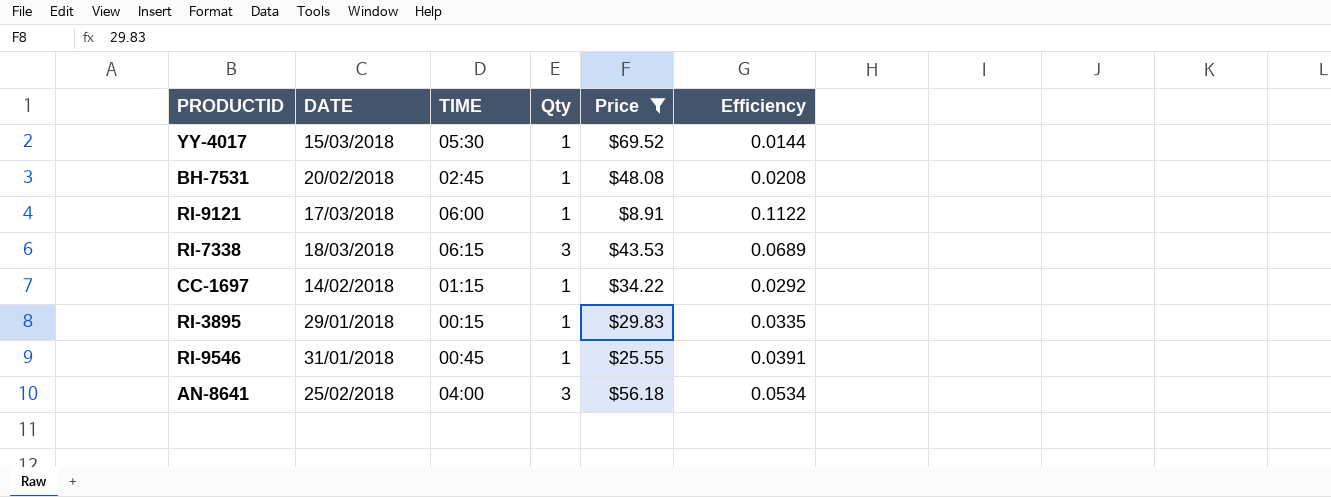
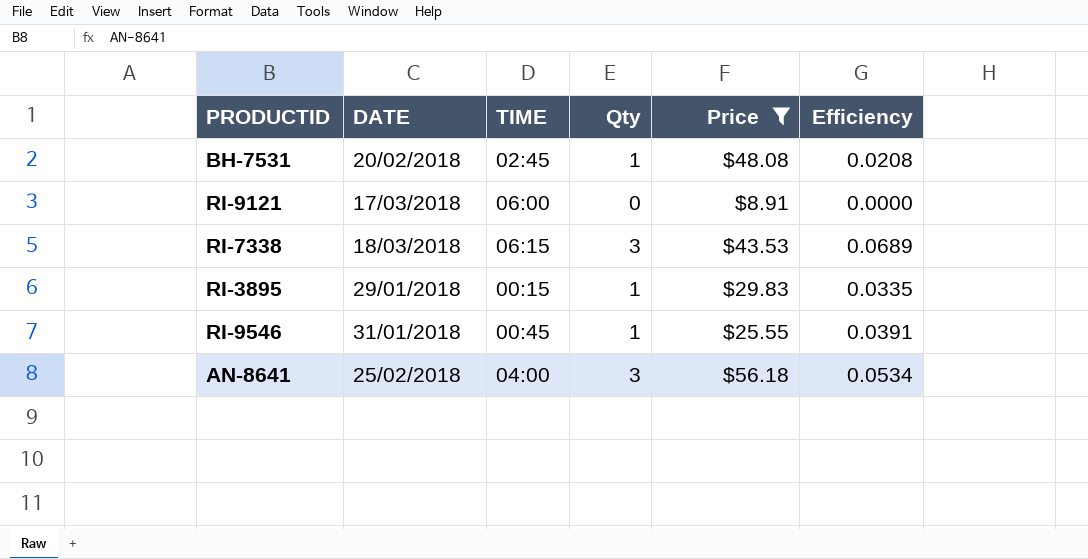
row YY-4017: 15/03/2018 | 05:30 | 1 | $69.52 | 0.0144 -> none
row CC-1697: 14/02/2018 | 01:15 | 1 | $34.22 | 0.0292 -> none
RI-9121 | Qty: 1 -> 0
RI-9121 | Efficiency: 0.1122 -> 0.0000

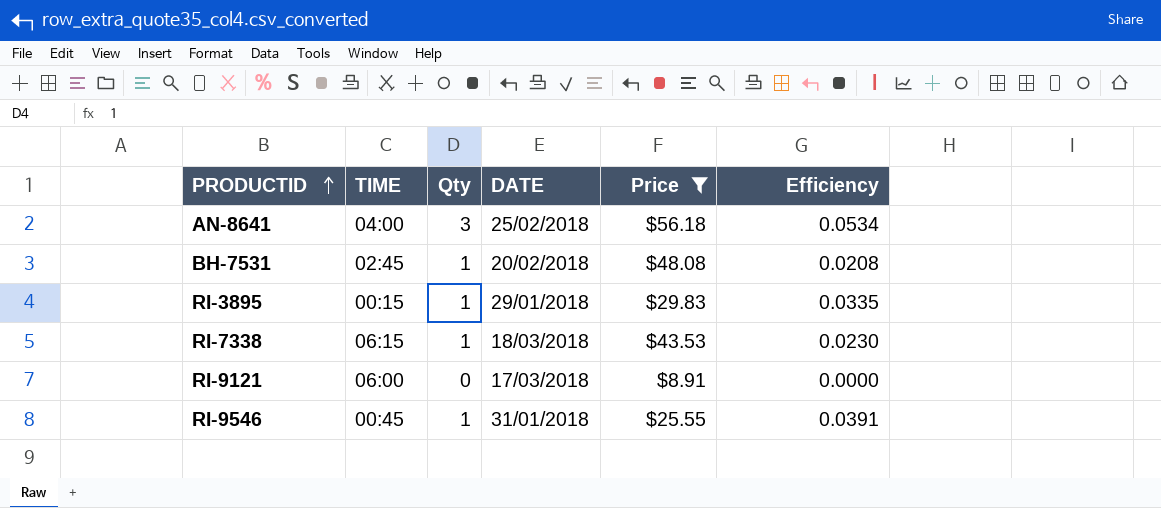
row order: none -> PRODUCTID ascending
column DATE | position: 2 -> 4
RI-7338 | Qty: 3 -> 1
RI-7338 | Efficiency: 0.0689 -> 0.0230

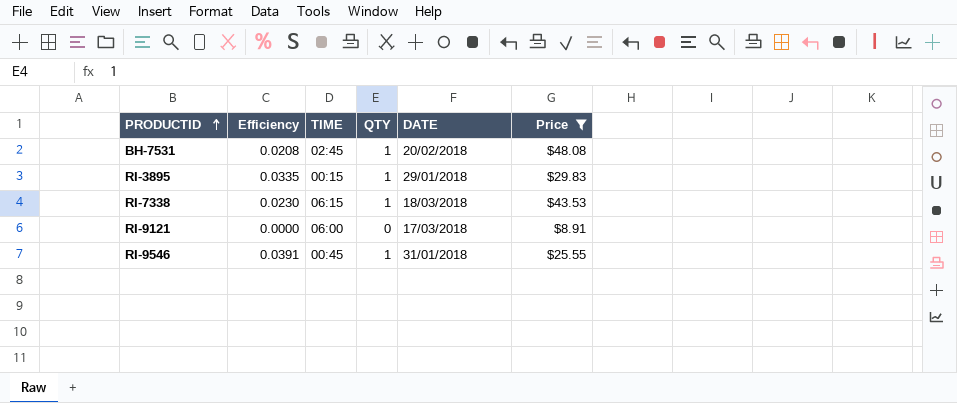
column Efficiency | position: 6 -> 2
column name: Qty -> QTY
row AN-8641: 04:00 | 3 | 25/02/2018 | $56.18 | 0.0534 -> none

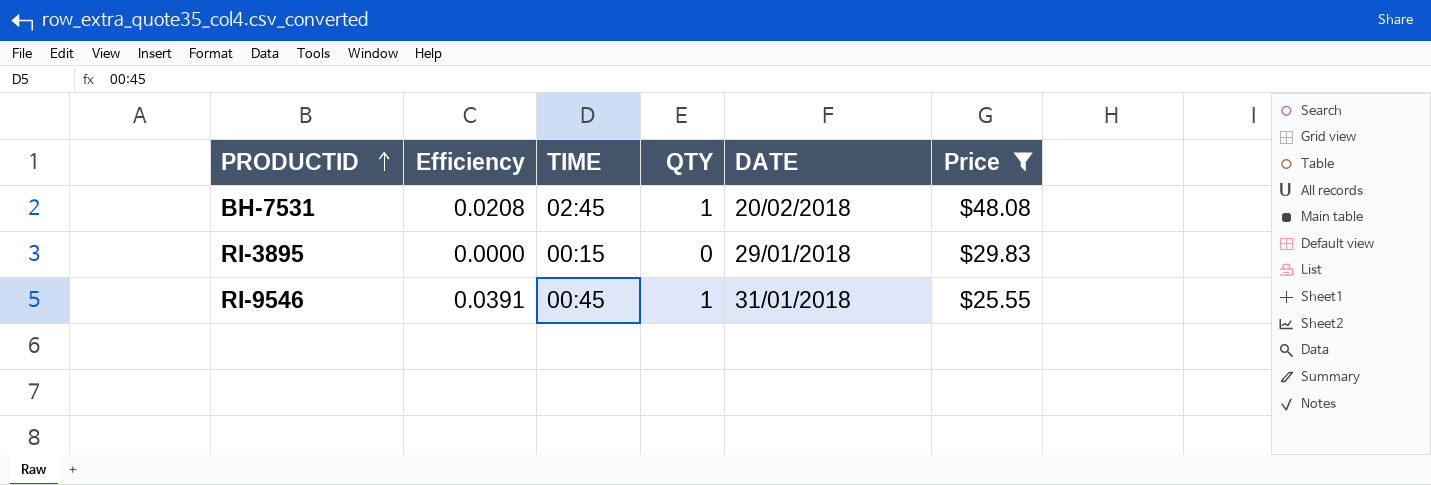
row RI-7338: 0.0230 | 06:15 | 1 | 18/03/2018 | $43.53 -> none
row RI-9121: 0.0000 | 06:00 | 0 | 17/03/2018 | $8.91 -> none
RI-3895 | Efficiency: 0.0335 -> 0.0000
RI-3895 | QTY: 1 -> 0

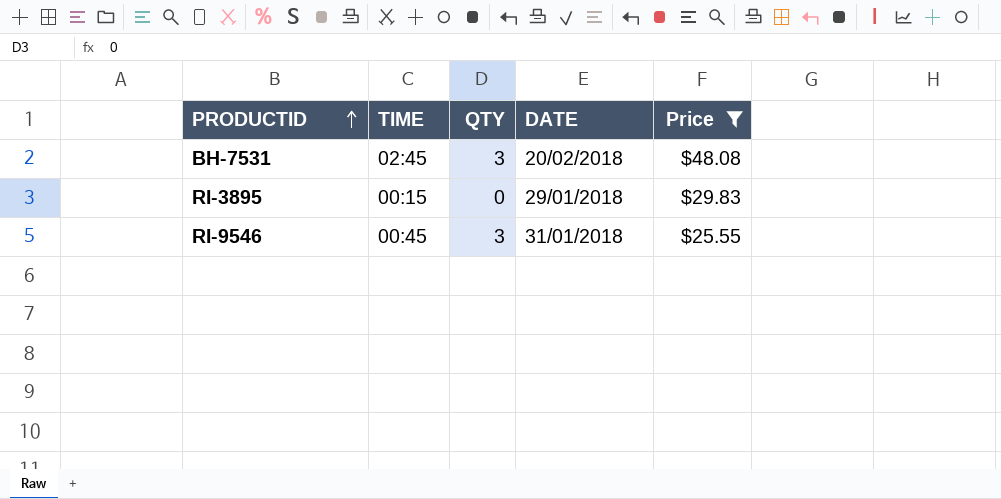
column Efficiency | formula: [QTY] / [Price] -> none
BH-7531 | QTY: 1 -> 3
RI-9546 | QTY: 1 -> 3

